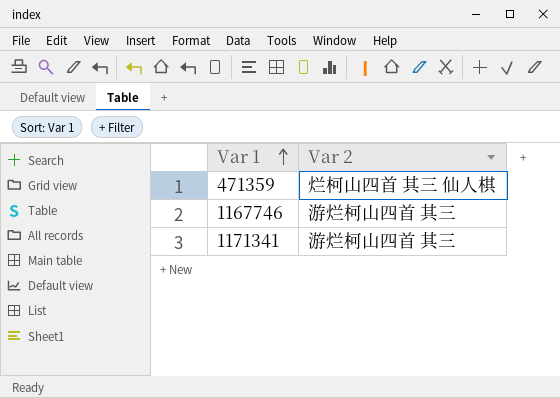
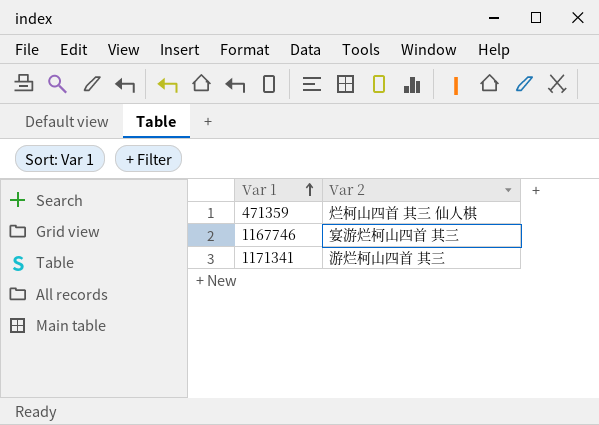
1167746 | Var 2: 游烂柯山四首 其三 -> 宴游烂柯山四首 其三

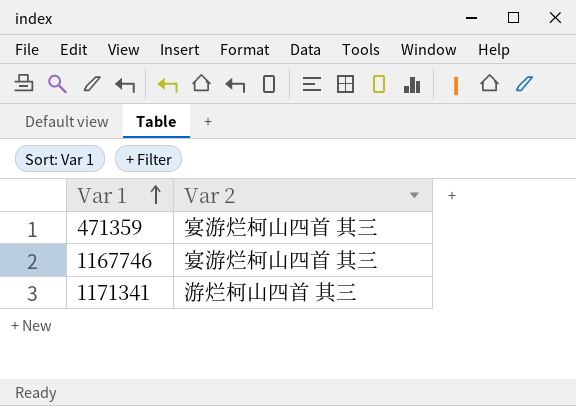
471359 | Var 2: 烂柯山四首 其三 仙人棋 -> 宴游烂柯山四首 其三

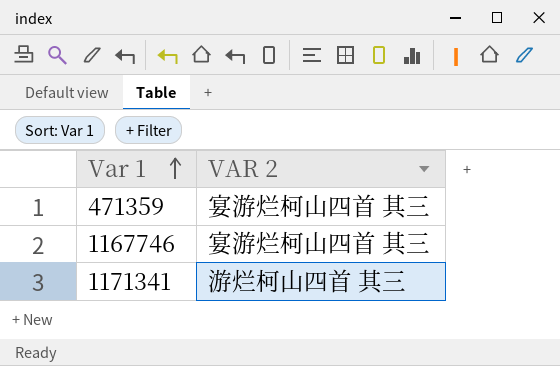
column name: Var 2 -> VAR 2

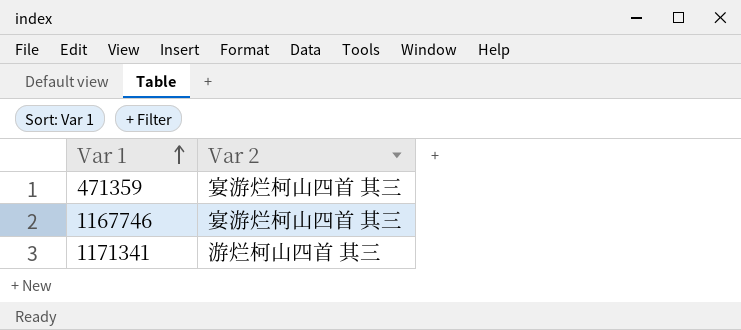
column name: VAR 2 -> Var 2

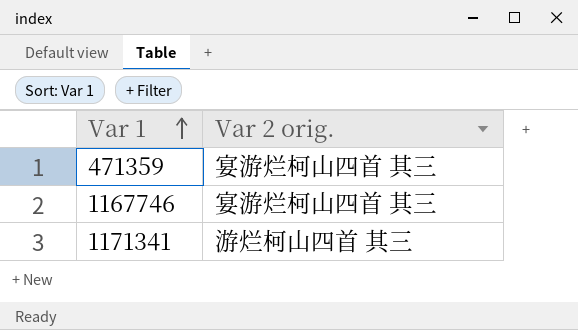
column name: Var 2 -> Var 2 orig.

